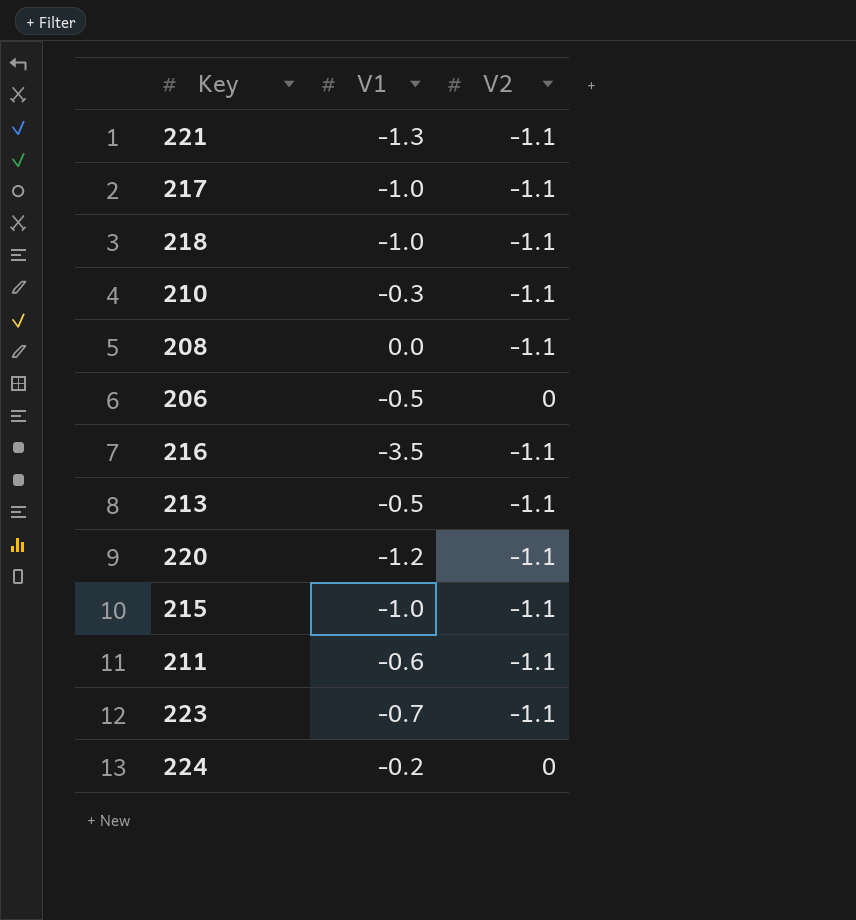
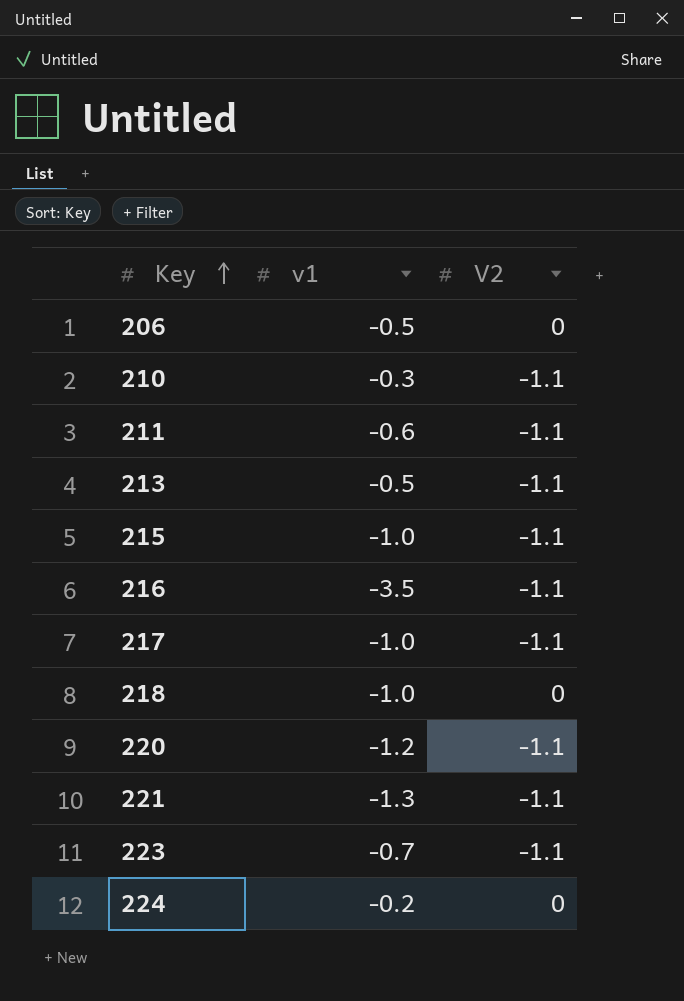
row order: none -> Key ascending
column name: V1 -> v1
row 208: 0.0 | -1.1 -> none
218 | V2: -1.1 -> 0

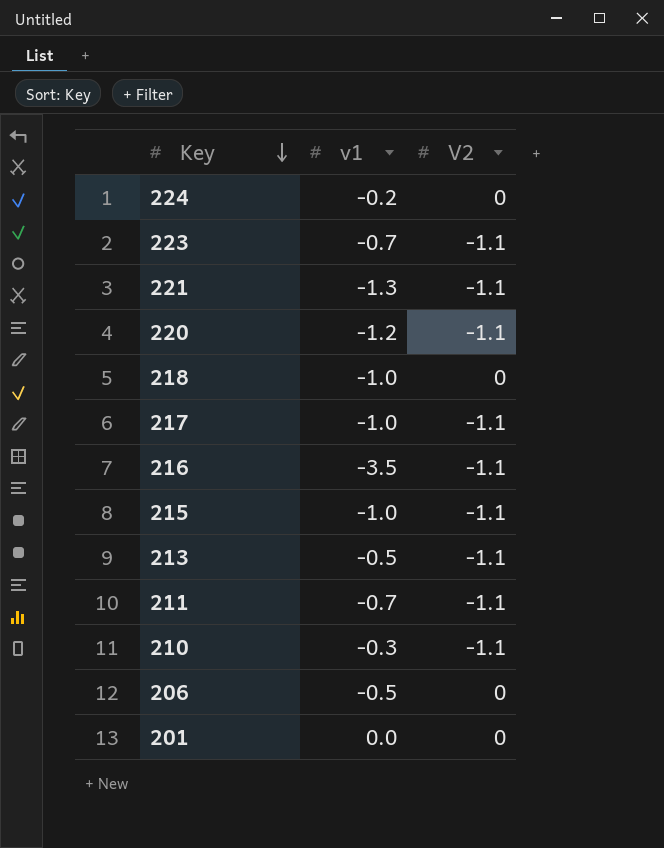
row order: Key ascending -> Key descending
211 | v1: -0.6 -> -0.7
row 201: none -> 0.0 | 0

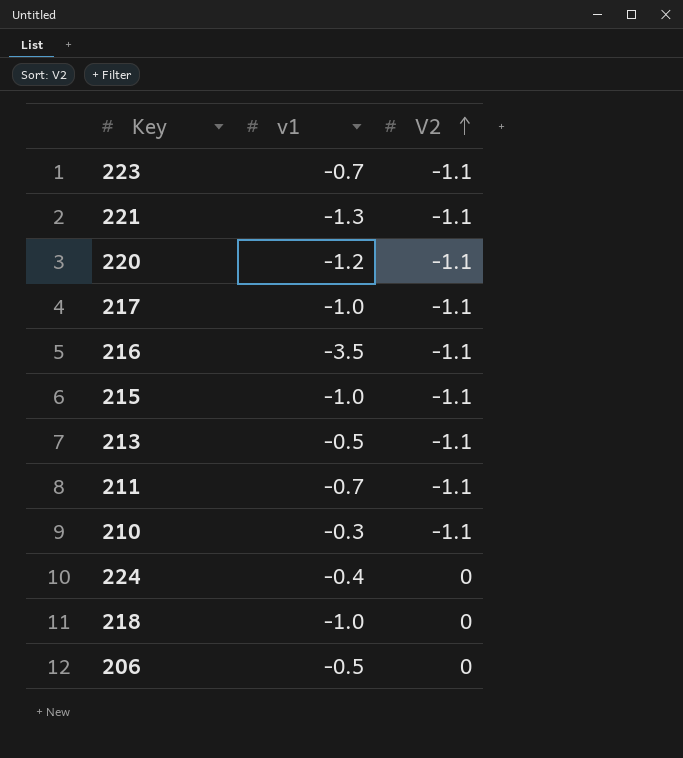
row order: Key descending -> V2 ascending
row 201: 0.0 | 0 -> none
224 | v1: -0.2 -> -0.4

